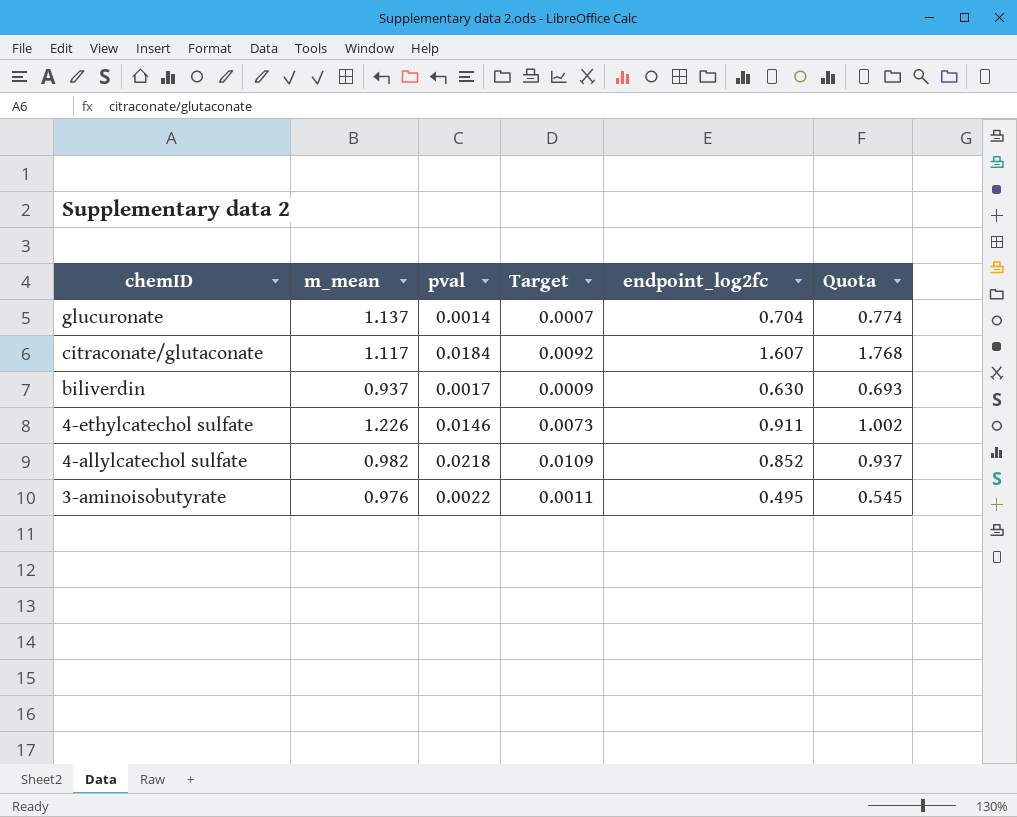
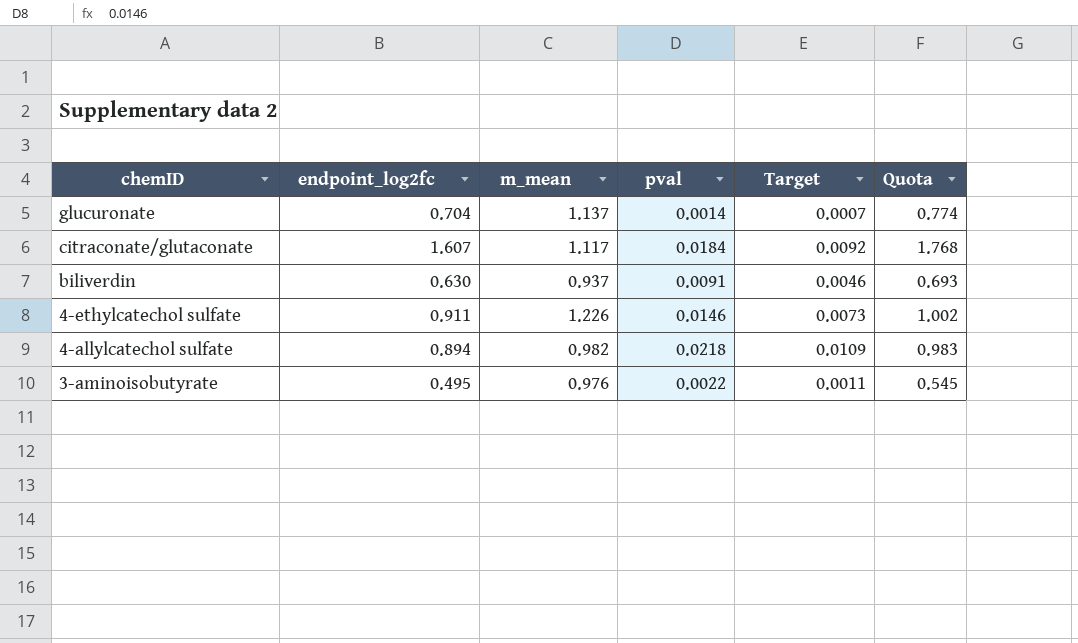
column endpoint_log2fc | position: 5 -> 2
biliverdin | pval: 0.0017 -> 0.0091
biliverdin | Target: 0.0009 -> 0.0046
4-allylcatechol sulfate | endpoint_log2fc: 0.852 -> 0.894
4-allylcatechol sulfate | Quota: 0.937 -> 0.983

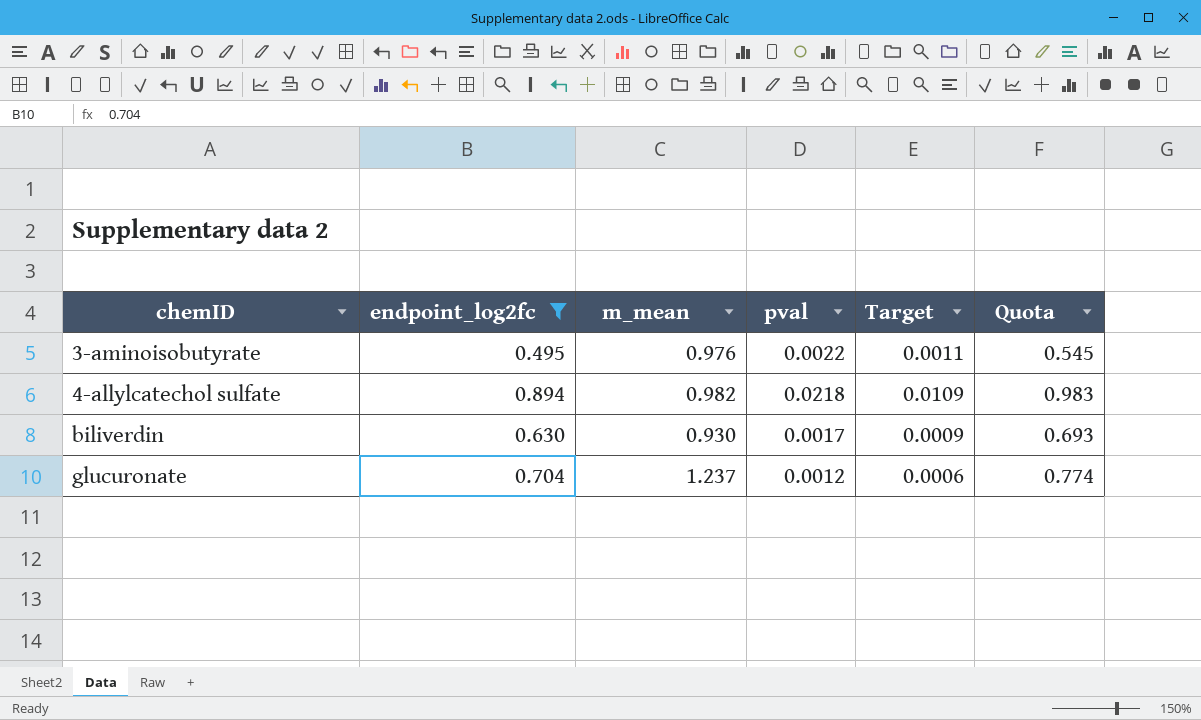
filter: none -> endpoint_log2fc <= 0.894
row order: chemID descending -> chemID ascending
biliverdin | m_mean: 0.937 -> 0.930
biliverdin | pval: 0.0091 -> 0.0017
biliverdin | Target: 0.0046 -> 0.0009
glucuronate | m_mean: 1.137 -> 1.237
glucuronate | pval: 0.0014 -> 0.0012
glucuronate | Target: 0.0007 -> 0.0006

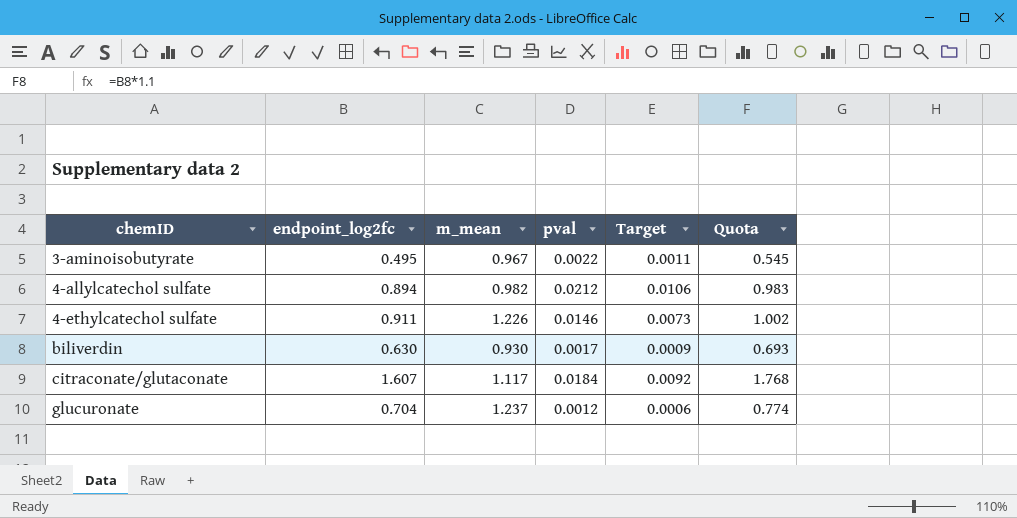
filter: endpoint_log2fc <= 0.894 -> none
3-aminoisobutyrate | m_mean: 0.976 -> 0.967
4-allylcatechol sulfate | pval: 0.0218 -> 0.0212
4-allylcatechol sulfate | Target: 0.0109 -> 0.0106

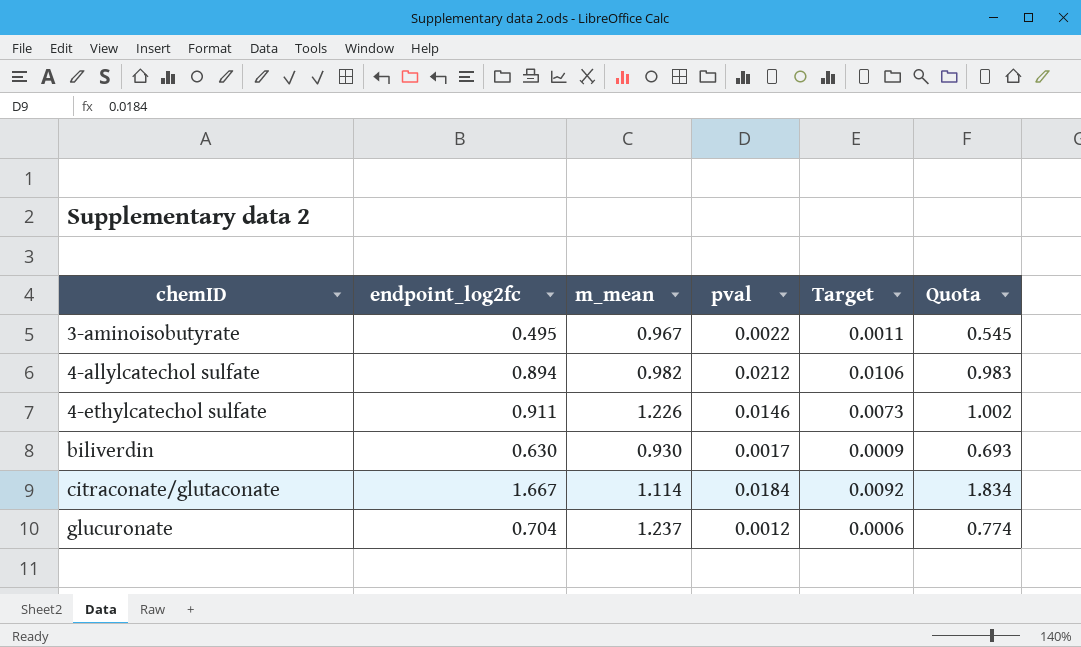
citraconate/glutaconate | endpoint_log2fc: 1.607 -> 1.667
citraconate/glutaconate | m_mean: 1.117 -> 1.114
citraconate/glutaconate | Quota: 1.768 -> 1.834

